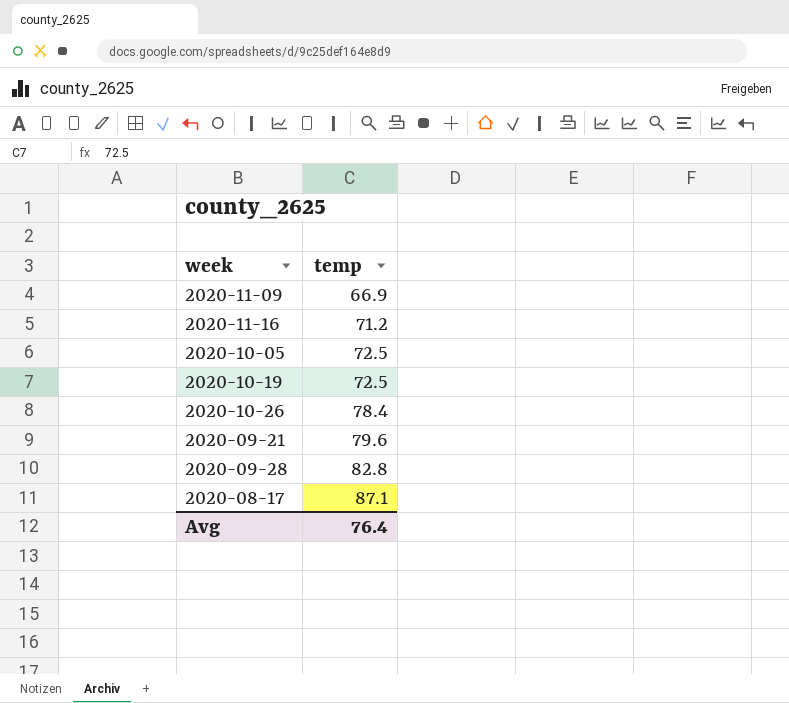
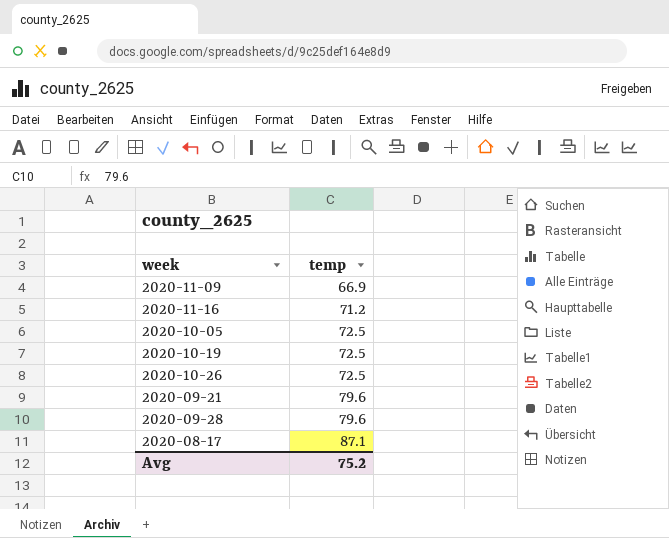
2020-10-26 | temp: 78.4 -> 72.5
2020-09-28 | temp: 82.8 -> 79.6
Avg | temp: 76.4 -> 75.2

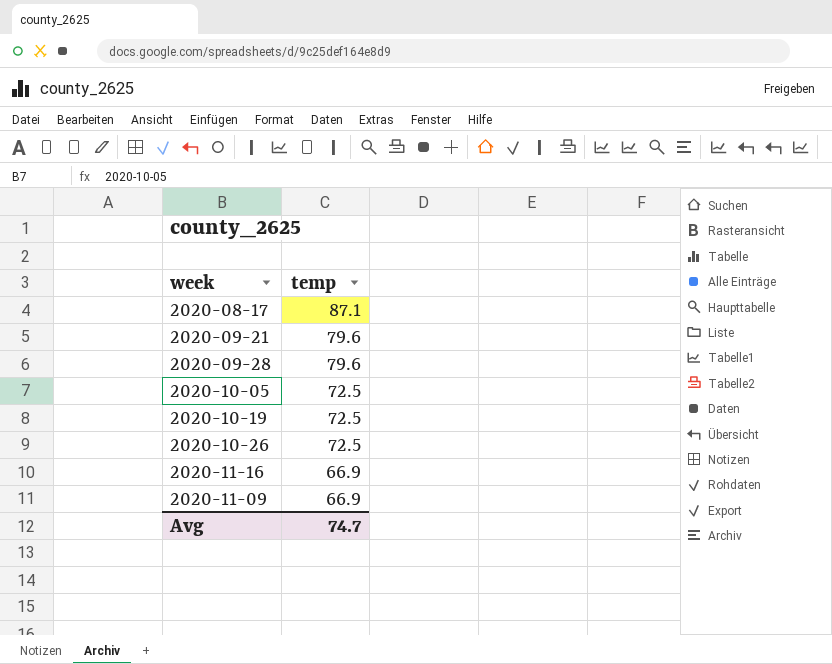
row order: temp ascending -> temp descending
2020-11-16 | temp: 71.2 -> 66.9
Avg | temp: 75.2 -> 74.7

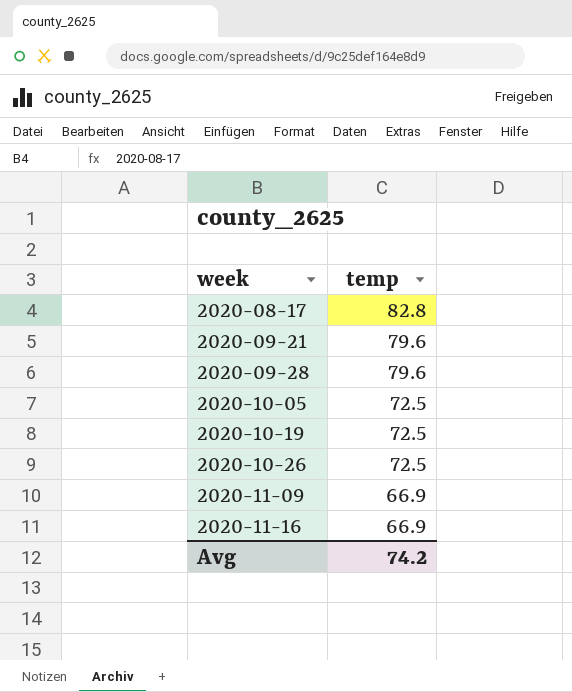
row order: temp descending -> week ascending
2020-08-17 | temp: 87.1 -> 82.8
Avg | temp: 74.7 -> 74.2

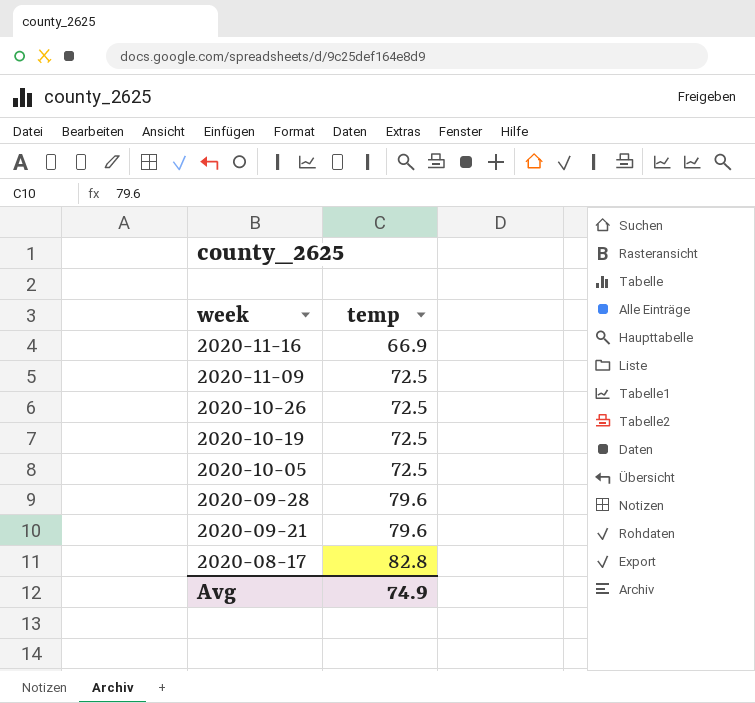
row order: week ascending -> week descending
2020-11-09 | temp: 66.9 -> 72.5
Avg | temp: 74.2 -> 74.9

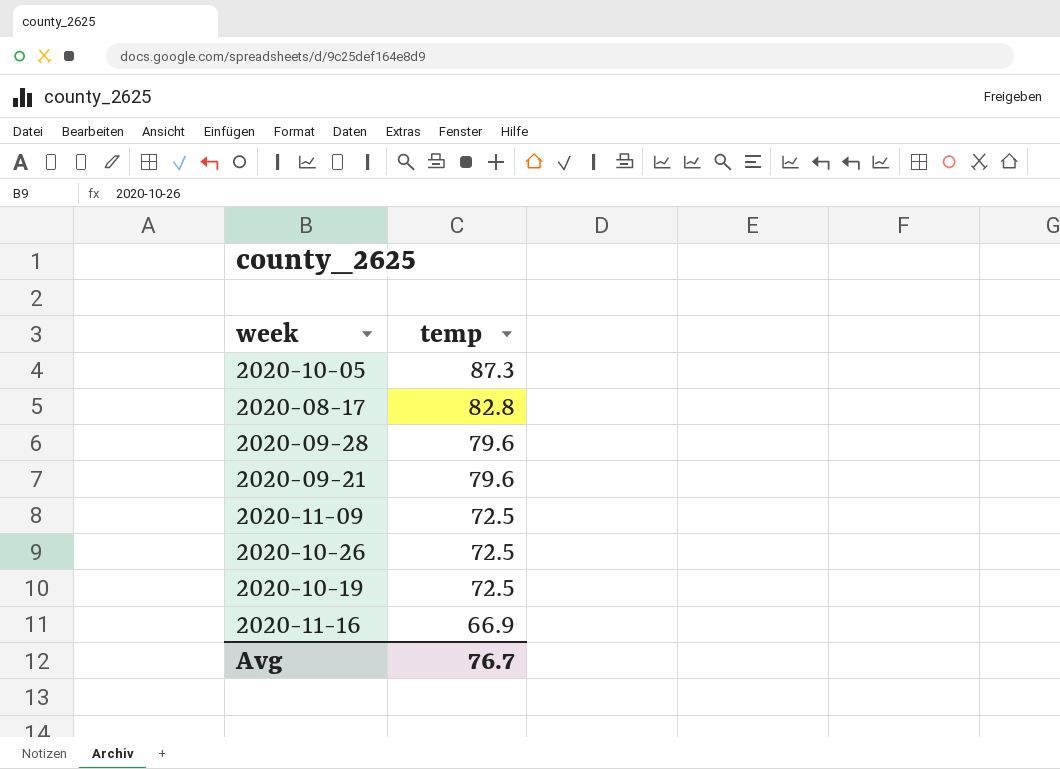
row order: week descending -> temp descending
2020-10-05 | temp: 72.5 -> 87.3
Avg | temp: 74.9 -> 76.7

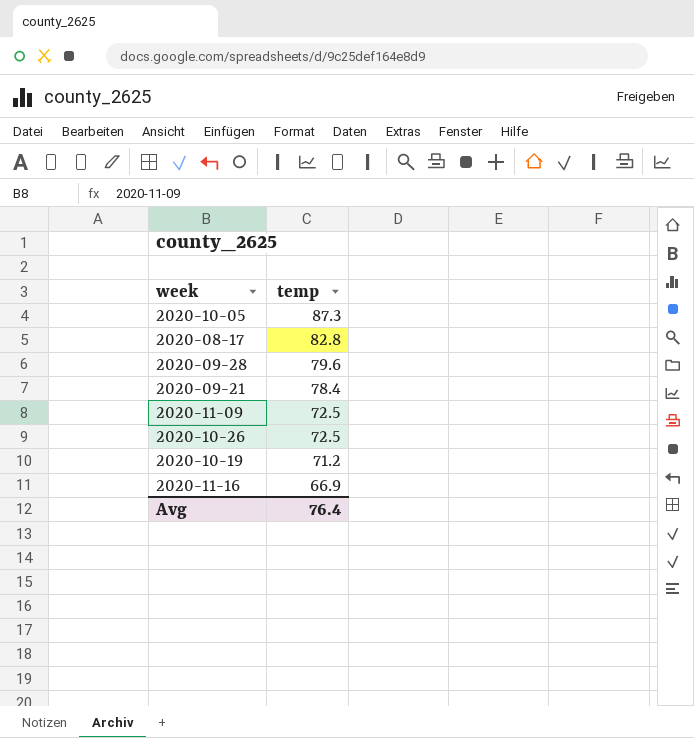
2020-09-21 | temp: 79.6 -> 78.4
2020-10-19 | temp: 72.5 -> 71.2
Avg | temp: 76.7 -> 76.4

